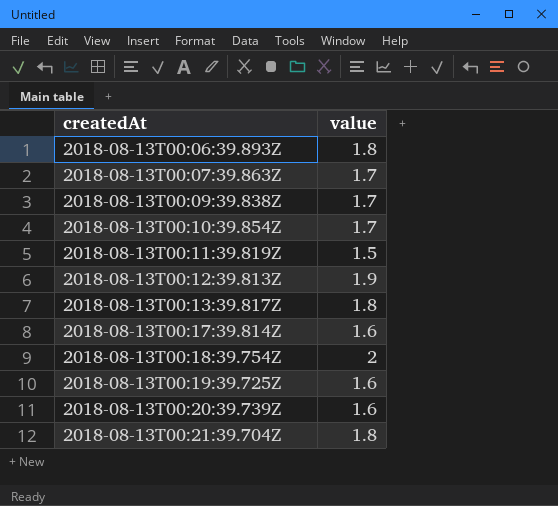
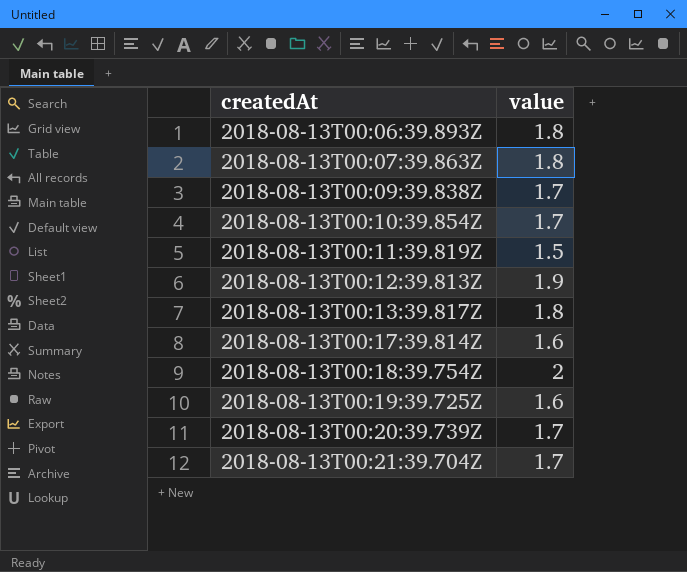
2018-08-13T00:07:39.863Z | value: 1.7 -> 1.8
2018-08-13T00:20:39.739Z | value: 1.6 -> 1.7
2018-08-13T00:21:39.704Z | value: 1.8 -> 1.7

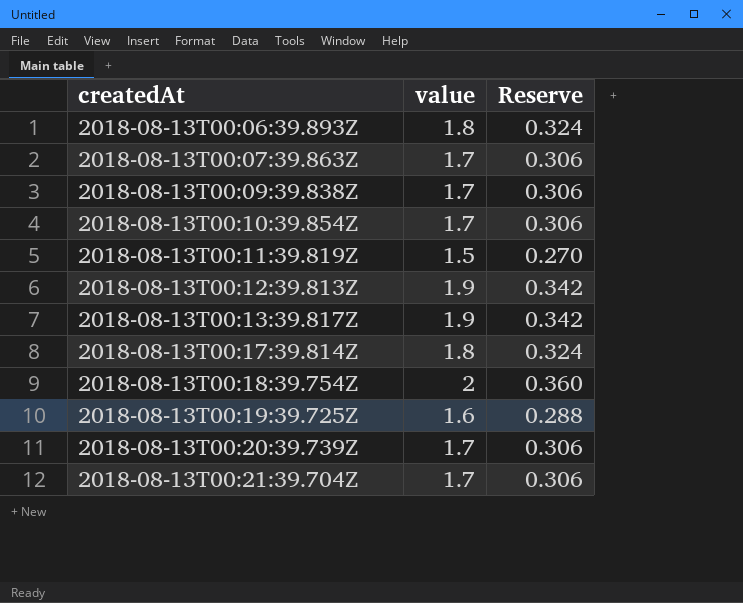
column Reserve | formula: none -> [value] * 0.18
2018-08-13T00:07:39.863Z | value: 1.8 -> 1.7
2018-08-13T00:13:39.817Z | value: 1.8 -> 1.9
2018-08-13T00:17:39.814Z | value: 1.6 -> 1.8

